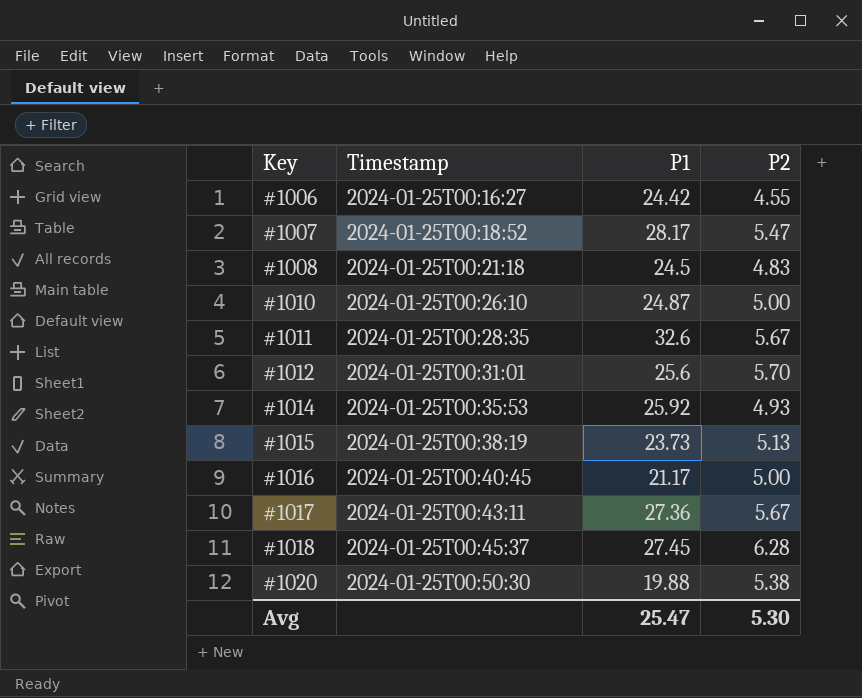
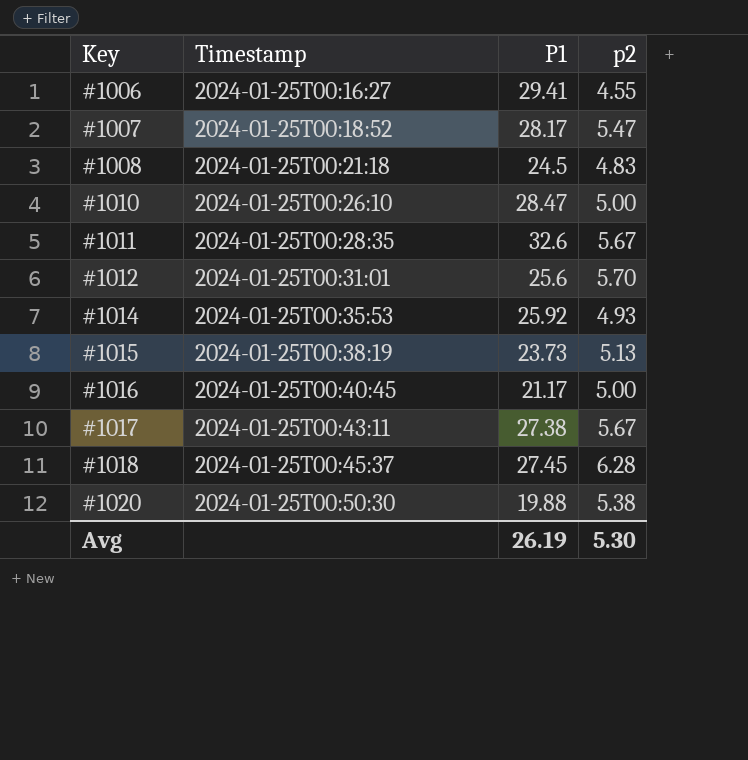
column name: P2 -> p2
#1006 | P1: 24.42 -> 29.41
#1010 | P1: 24.87 -> 28.47
#1017 | P1: 27.36 -> 27.38
Avg | P1: 25.47 -> 26.19

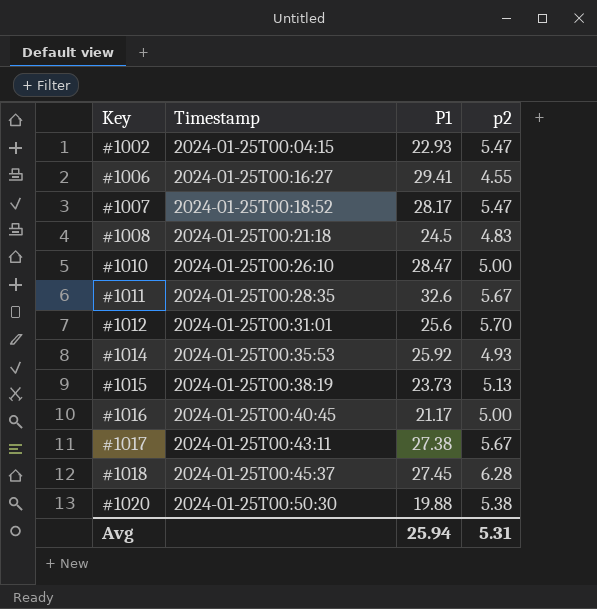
row #1002: none -> 2024-01-25T00:04:15 | 22.93 | 5.47
Avg | P1: 26.19 -> 25.94
Avg | p2: 5.30 -> 5.31

